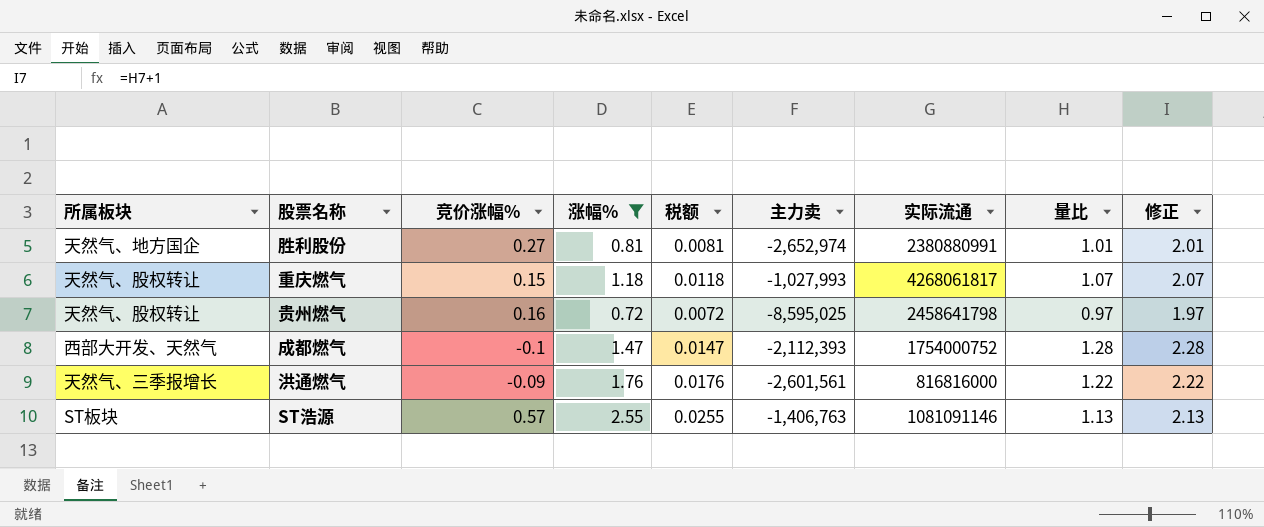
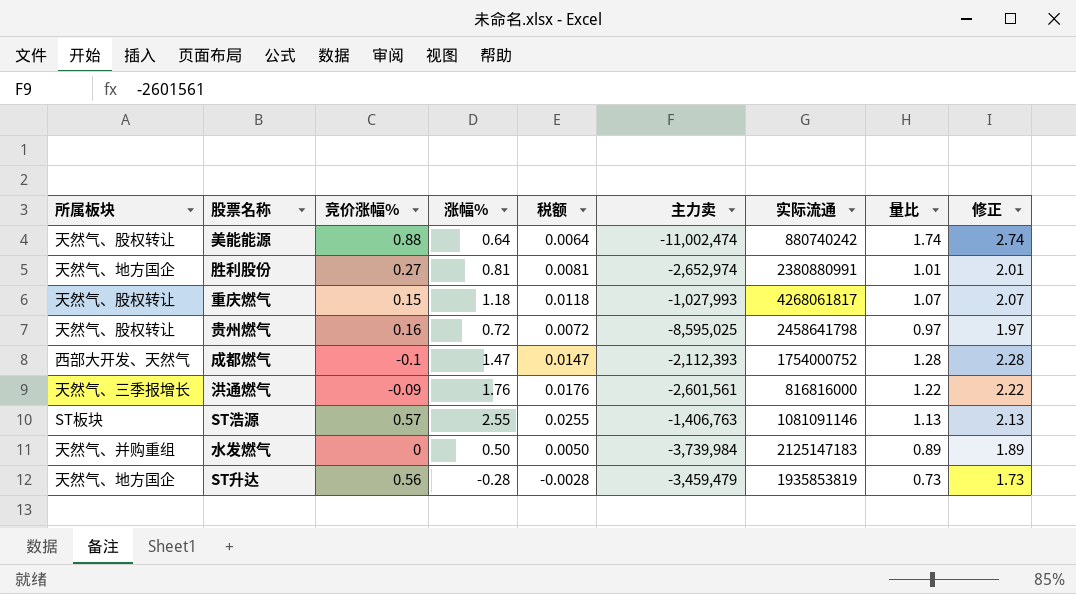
filter: 涨幅% >= 0.72 -> none

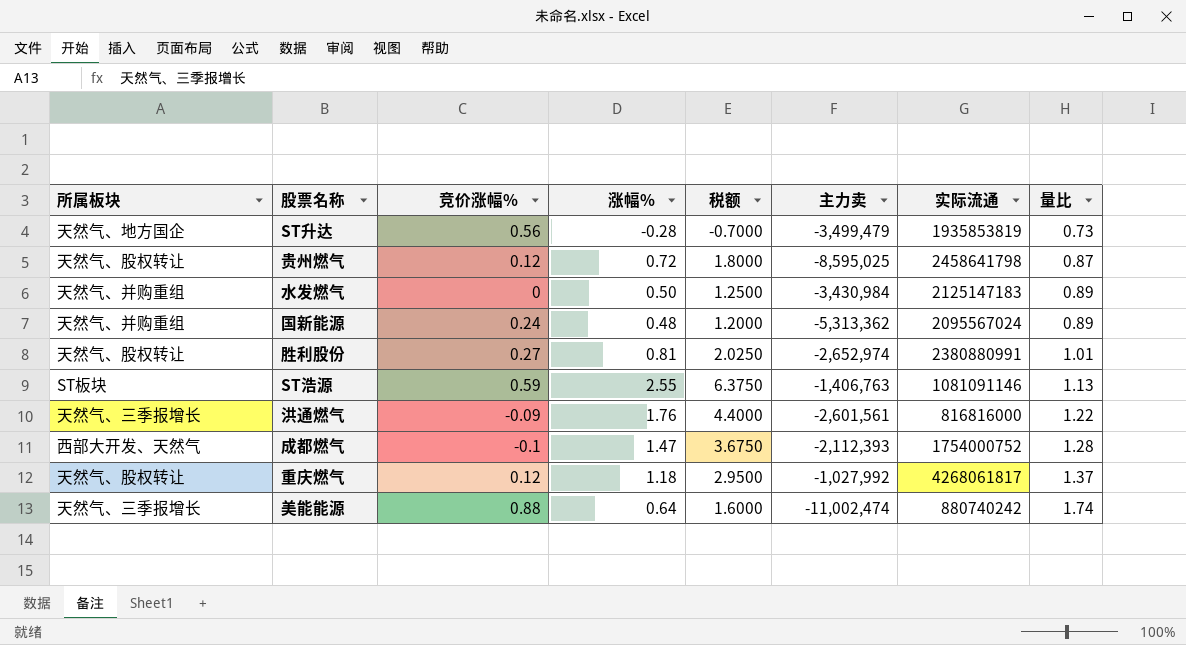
row order: none -> 量比 ascending
column 修正 | formula: [量比] + 1 -> none
column 税额 | formula: [涨幅%] * 0.01 -> [涨幅%] * 2.5
ST升达 | 主力卖: -3,459,479 -> -3,499,479
贵州燃气 | 竞价涨幅%: 0.16 -> 0.12
贵州燃气 | 量比: 0.97 -> 0.87
水发燃气 | 主力卖: -3,739,984 -> -3,430,984
row 国新能源: none -> 天然气、并购重组 | 0.24 | 0.48 | 1.2000 | -5,313,362 | 2095567024 | 0.89
胜利股份 | 所属板块: 天然气、地方国企 -> 天然气、股权转让
ST浩源 | 竞价涨幅%: 0.57 -> 0.59
重庆燃气 | 竞价涨幅%: 0.15 -> 0.12
重庆燃气 | 主力卖: -1,027,993 -> -1,027,992
重庆燃气 | 量比: 1.07 -> 1.37
美能能源 | 所属板块: 天然气、股权转让 -> 天然气、三季报增长

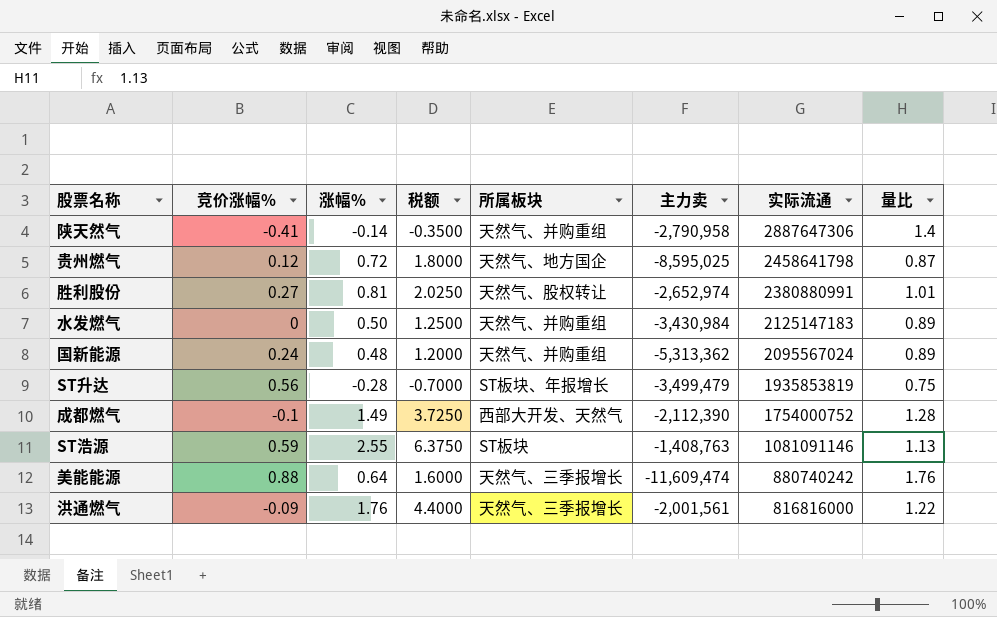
row order: 量比 ascending -> 实际流通 descending
column 所属板块 | position: 1 -> 5
row 重庆燃气: 天然气、股权转让 | 0.12 | 1.18 | 2.9500 | -1,027,992 | 4268061817 | 1.37 -> none
row 陕天然气: none -> -0.41 | -0.14 | -0.3500 | 天然气、并购重组 | -2,790,958 | 2887647306 | 1.4
贵州燃气 | 所属板块: 天然气、股权转让 -> 天然气、地方国企
ST升达 | 所属板块: 天然气、地方国企 -> ST板块、年报增长
ST升达 | 量比: 0.73 -> 0.75
成都燃气 | 涨幅%: 1.47 -> 1.49
成都燃气 | 税额: 3.6750 -> 3.7250
成都燃气 | 主力卖: -2,112,393 -> -2,112,390
ST浩源 | 主力卖: -1,406,763 -> -1,408,763
美能能源 | 主力卖: -11,002,474 -> -11,609,474
美能能源 | 量比: 1.74 -> 1.76
洪通燃气 | 主力卖: -2,601,561 -> -2,001,561

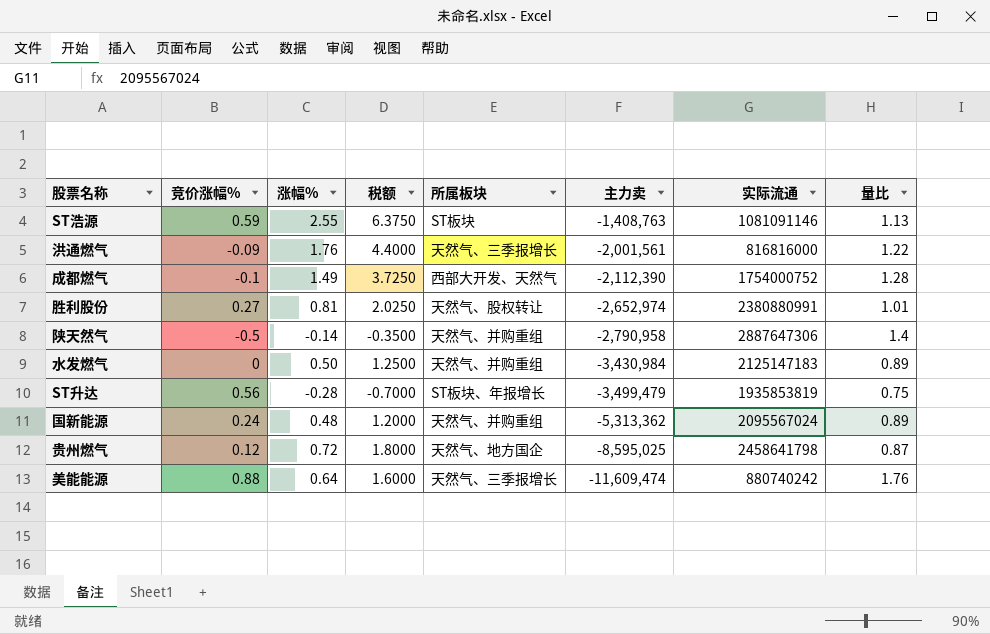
row order: 实际流通 descending -> 主力卖 descending
陕天然气 | 竞价涨幅%: -0.41 -> -0.5

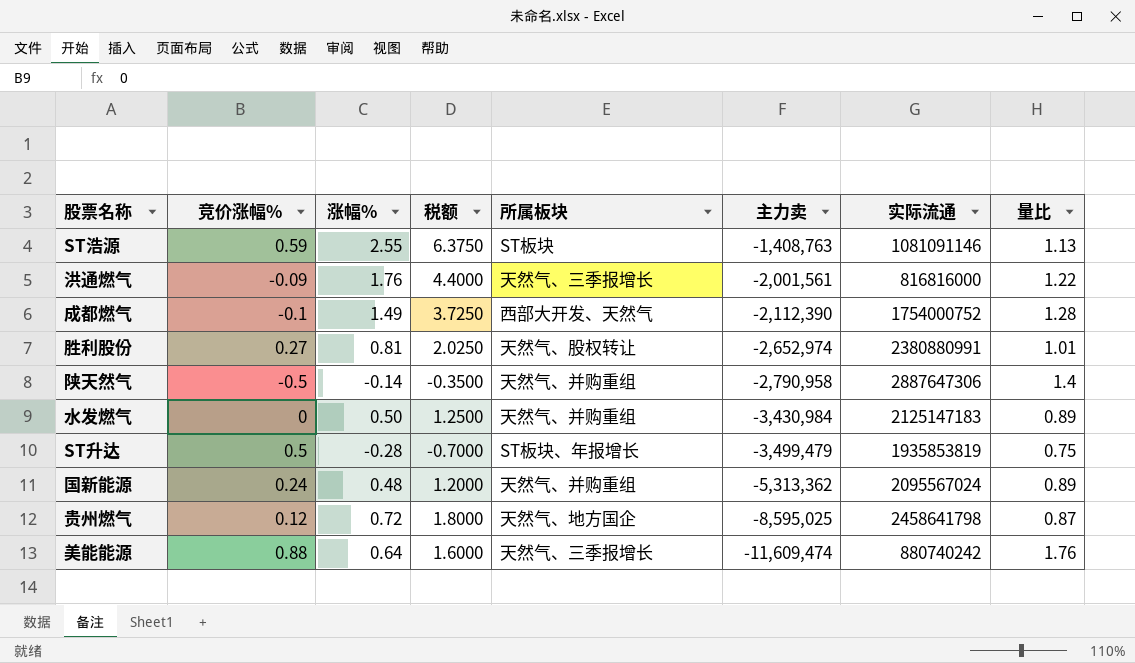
ST升达 | 竞价涨幅%: 0.56 -> 0.5

